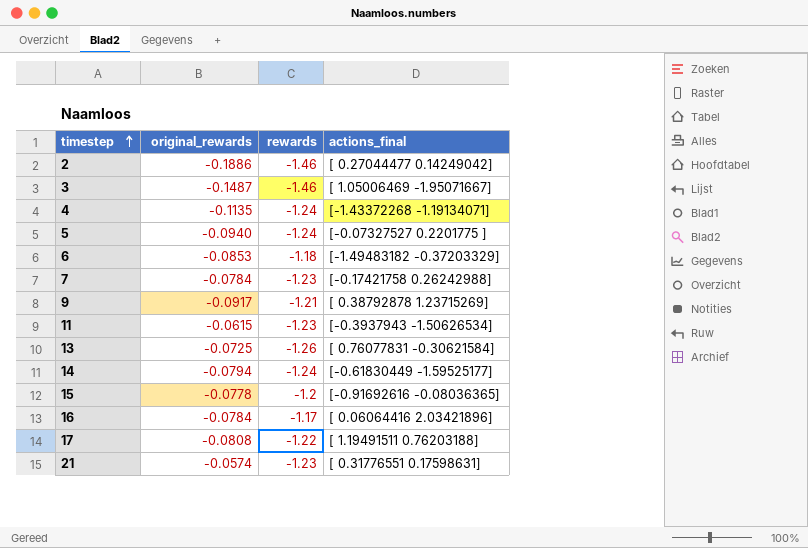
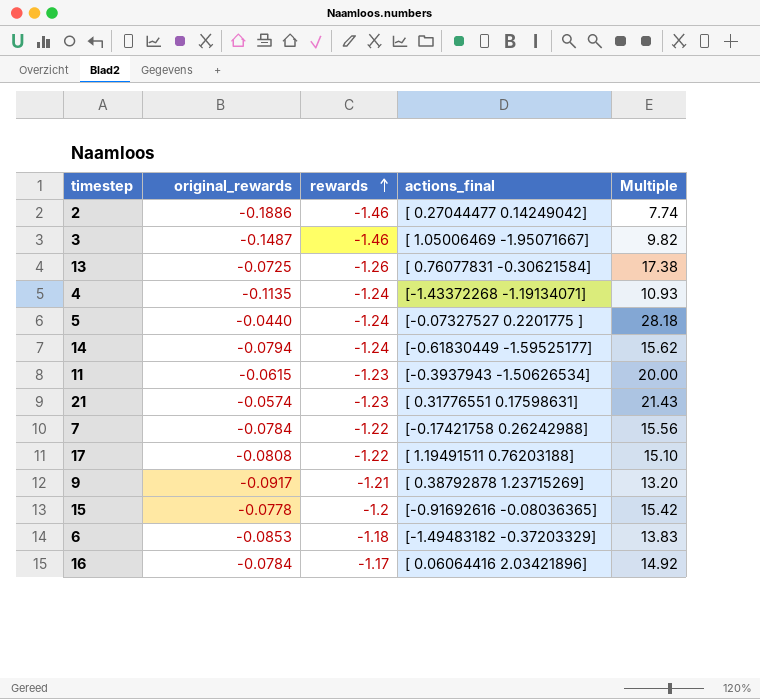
row order: timestep ascending -> rewards ascending
column Multiple | formula: none -> [rewards] / [original_rewards]
5 | original_rewards: -0.0940 -> -0.0440
7 | rewards: -1.23 -> -1.22

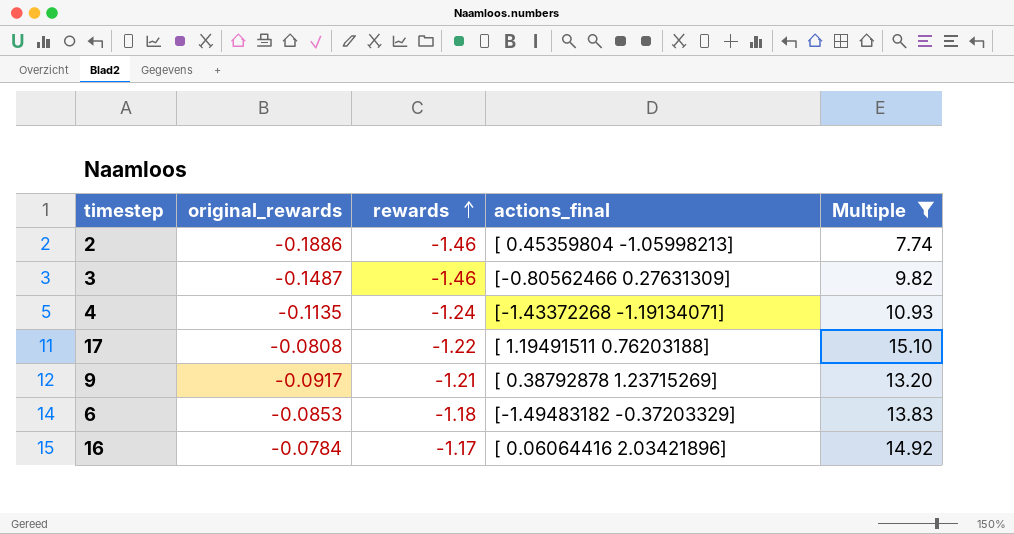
filter: none -> Multiple <= 15.10
2 | actions_final: [ 0.27044477 0.14249042] -> [ 0.45359804 -1.05998213]
3 | actions_final: [ 1.05006469 -1.95071667] -> [-0.80562466 0.27631309]

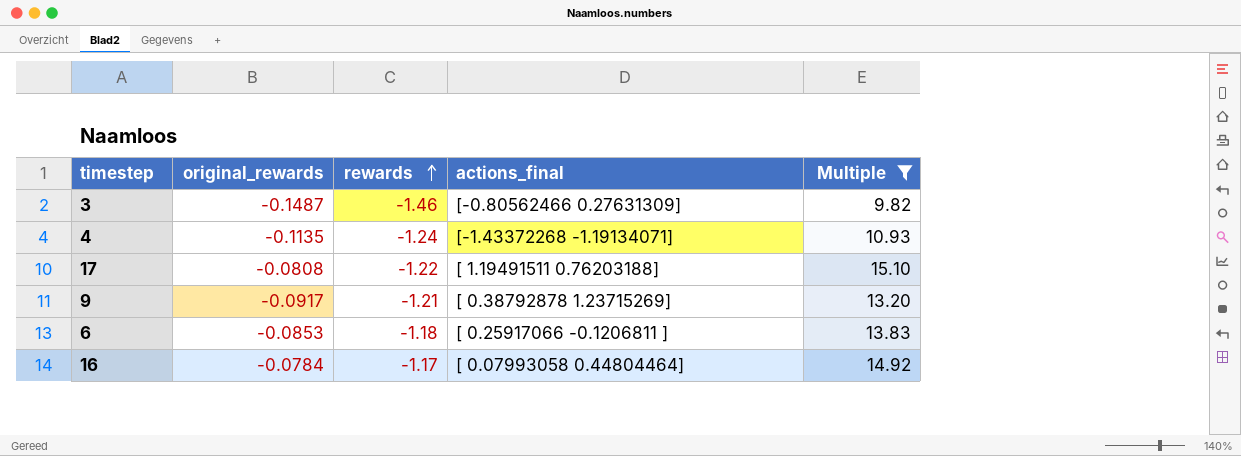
row 2: -0.1886 | -1.46 | [ 0.45359804 -1.05998213] | 7.74 -> none
6 | actions_final: [-1.49483182 -0.37203329] -> [ 0.25917066 -0.1206811 ]
16 | actions_final: [ 0.06064416 2.03421896] -> [ 0.07993058 0.44804464]

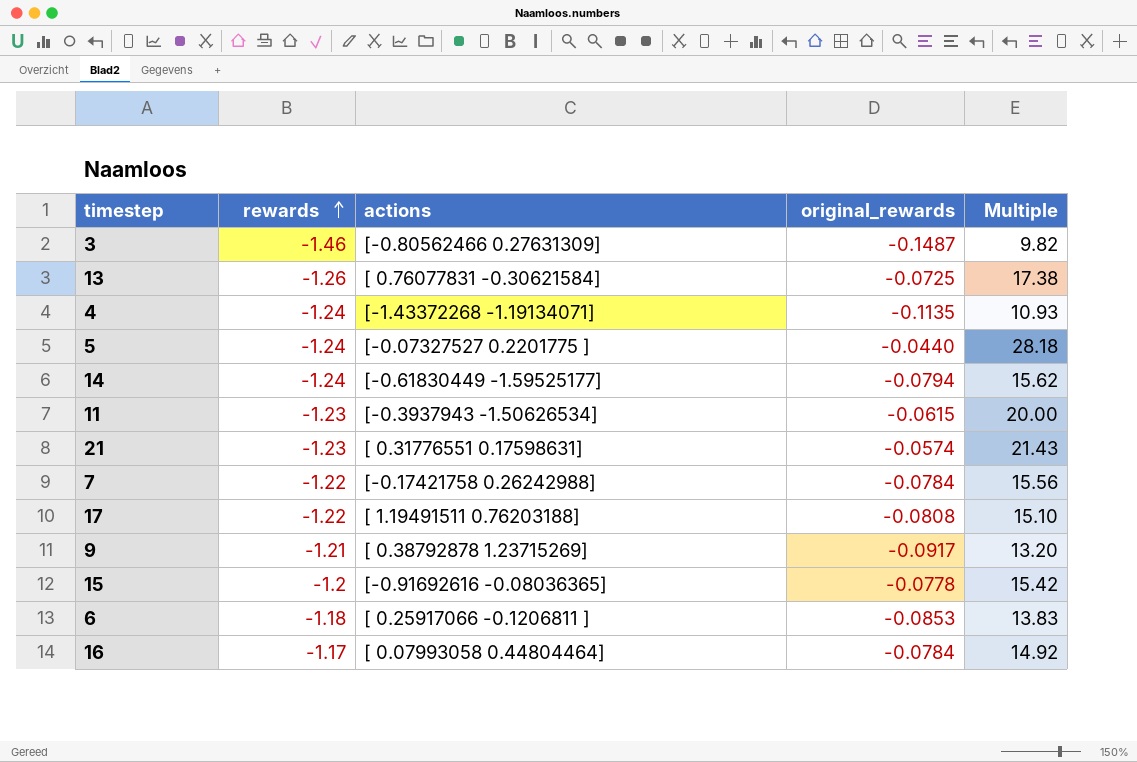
filter: Multiple <= 15.10 -> none
column name: actions_final -> actions
column original_rewards | position: 2 -> 4

